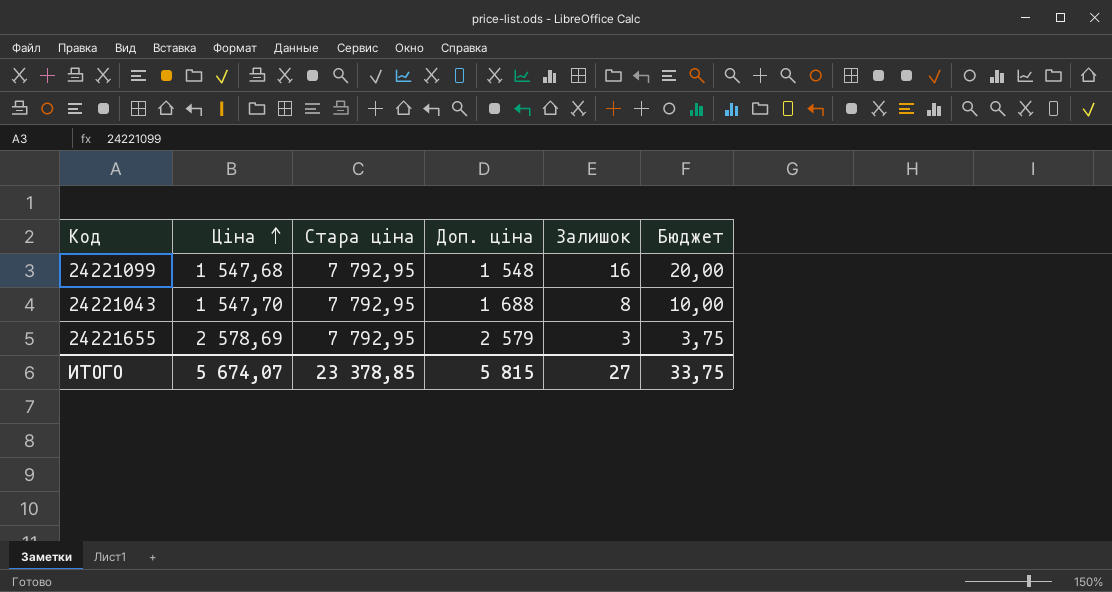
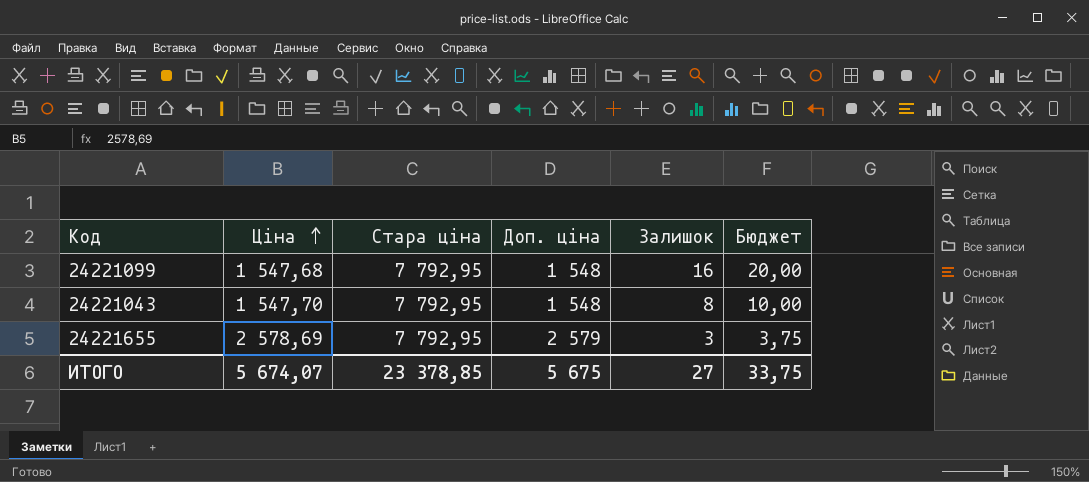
24221043 | Доп. ціна: 1 688 -> 1 548
ИТОГО | Доп. ціна: 5 815 -> 5 675

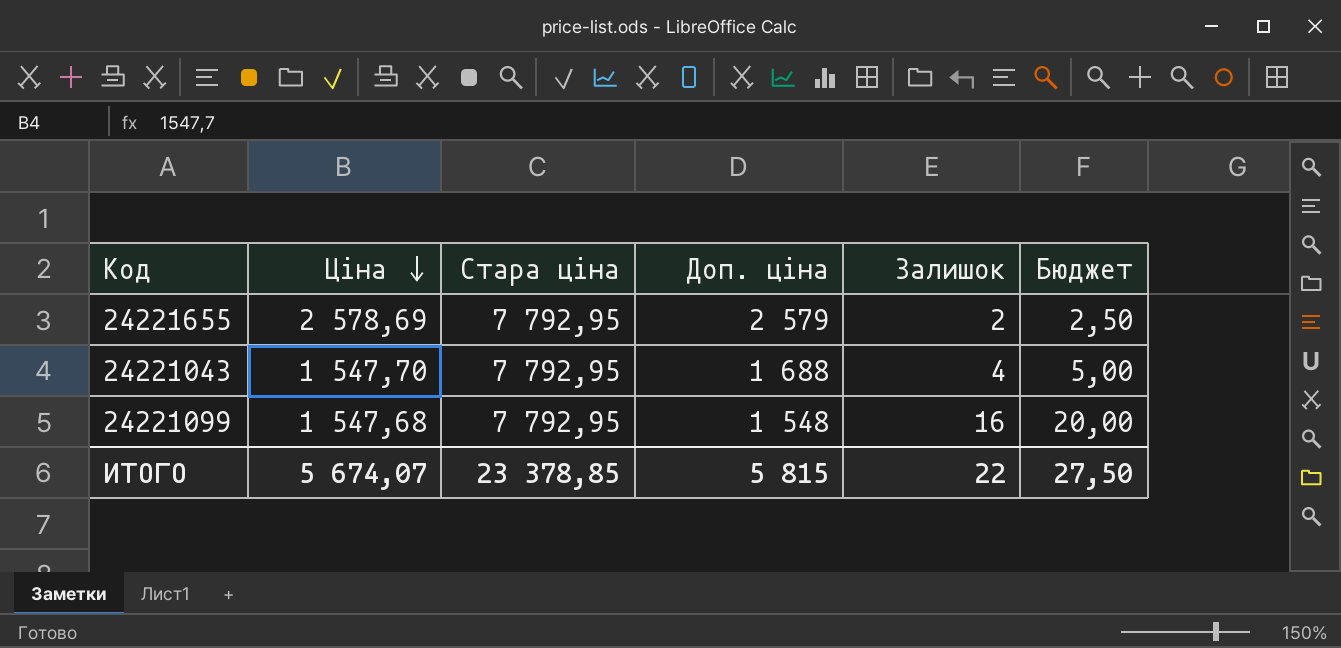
row order: Ціна ascending -> Ціна descending
24221655 | Залишок: 3 -> 2
24221655 | Бюджет: 3,75 -> 2,50
24221043 | Доп. ціна: 1 548 -> 1 688
24221043 | Залишок: 8 -> 4
24221043 | Бюджет: 10,00 -> 5,00
ИТОГО | Доп. ціна: 5 675 -> 5 815
ИТОГО | Залишок: 27 -> 22
ИТОГО | Бюджет: 33,75 -> 27,50

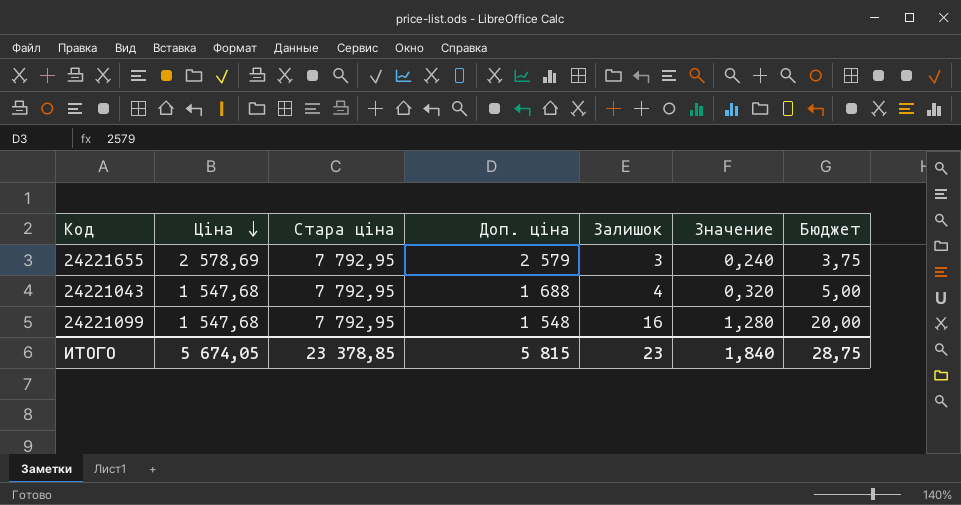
column Значение | formula: none -> [Залишок] * 0,08
24221655 | Залишок: 2 -> 3
24221655 | Бюджет: 2,50 -> 3,75
24221043 | Ціна: 1 547,70 -> 1 547,68
ИТОГО | Ціна: 5 674,07 -> 5 674,05
ИТОГО | Залишок: 22 -> 23
ИТОГО | Бюджет: 27,50 -> 28,75

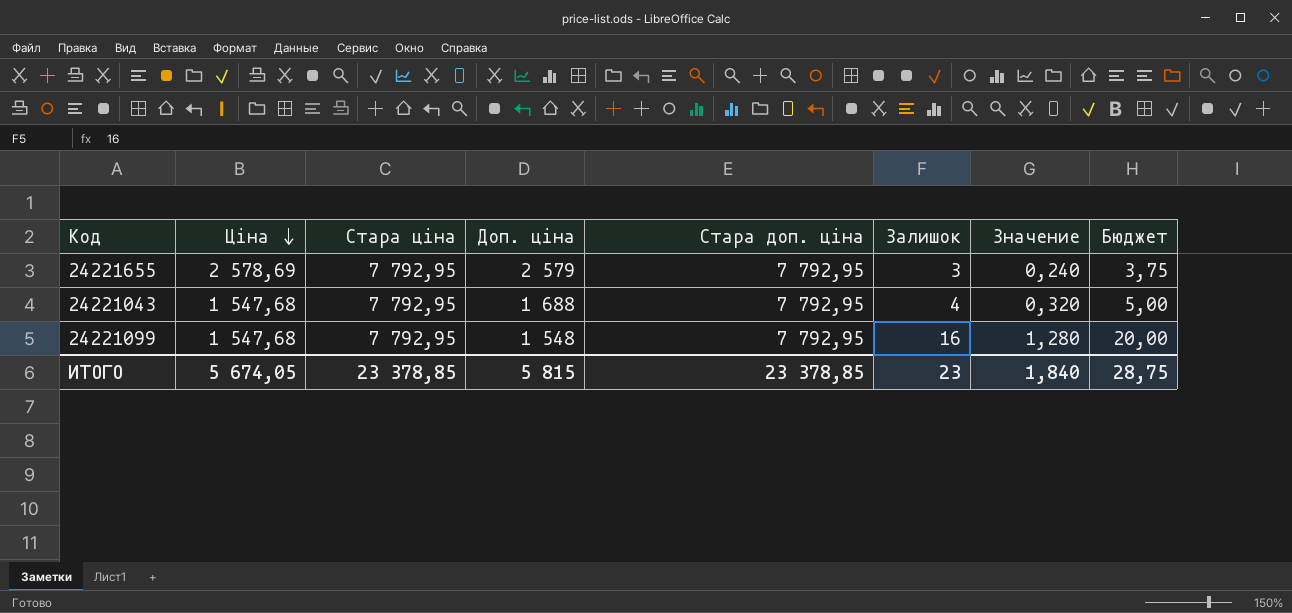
column Стара доп. ціна | position: none -> 5

